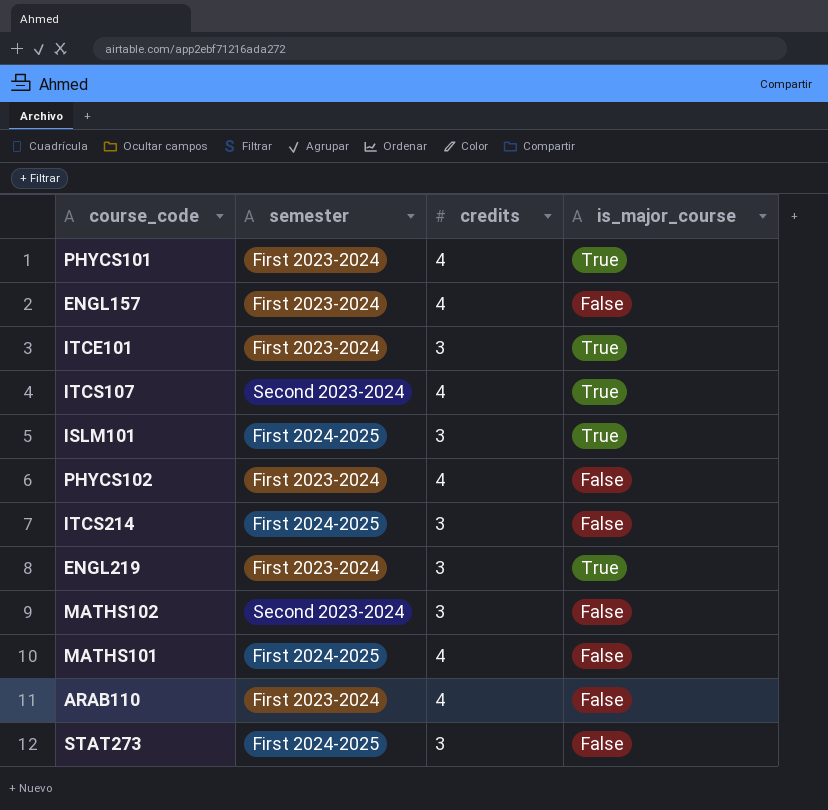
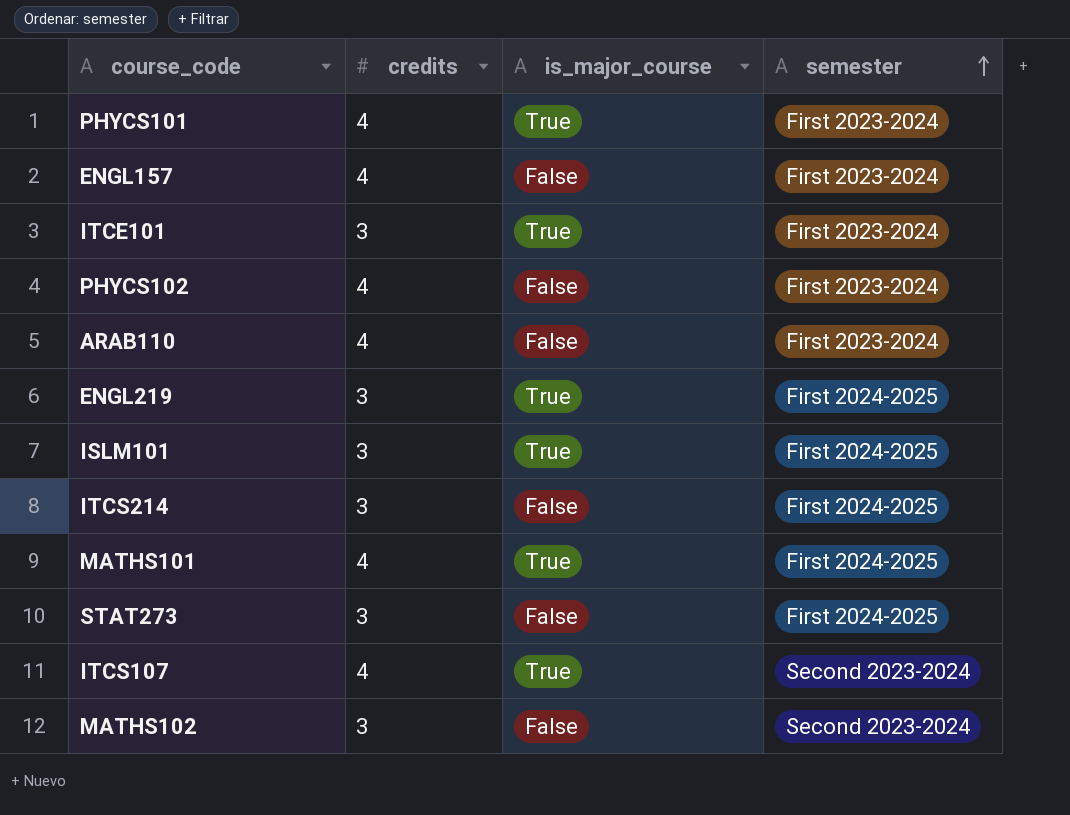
row order: none -> semester ascending
column semester | position: 2 -> 4
ENGL219 | semester: First 2023-2024 -> First 2024-2025
MATHS101 | is_major_course: False -> True

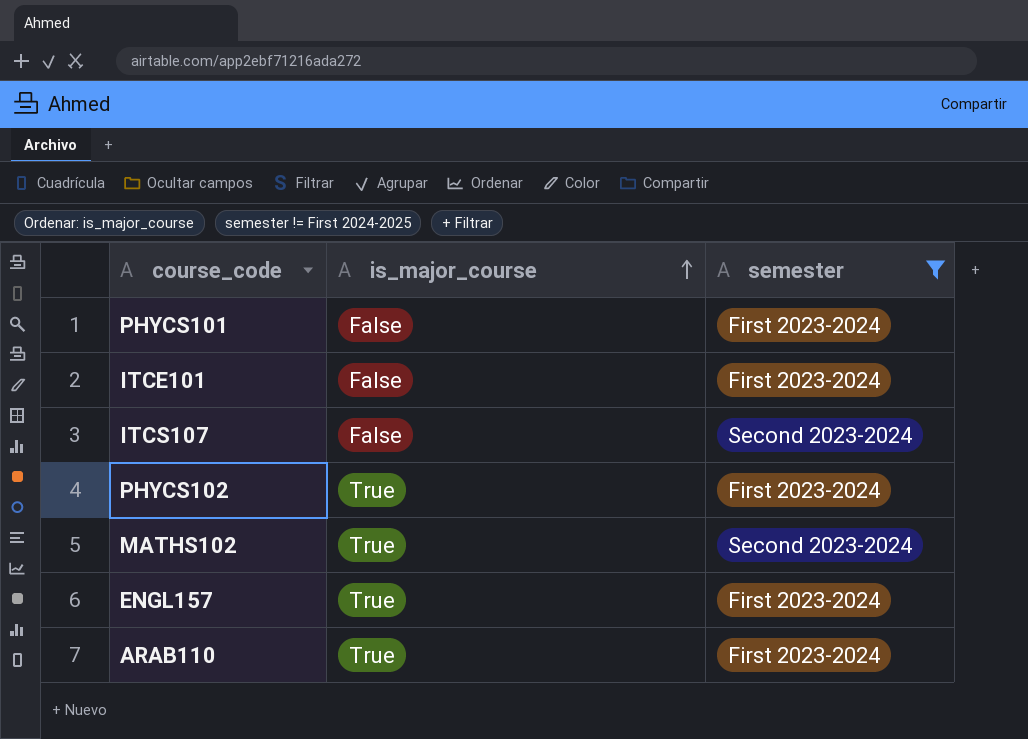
filter: none -> semester != First 2024-2025
row order: semester ascending -> is_major_course ascending
column credits | position: 2 -> none
PHYCS101 | is_major_course: True -> False
ITCE101 | is_major_course: True -> False
ITCS107 | is_major_course: True -> False
PHYCS102 | is_major_course: False -> True
MATHS102 | is_major_course: False -> True
ENGL157 | is_major_course: False -> True
ARAB110 | is_major_course: False -> True

